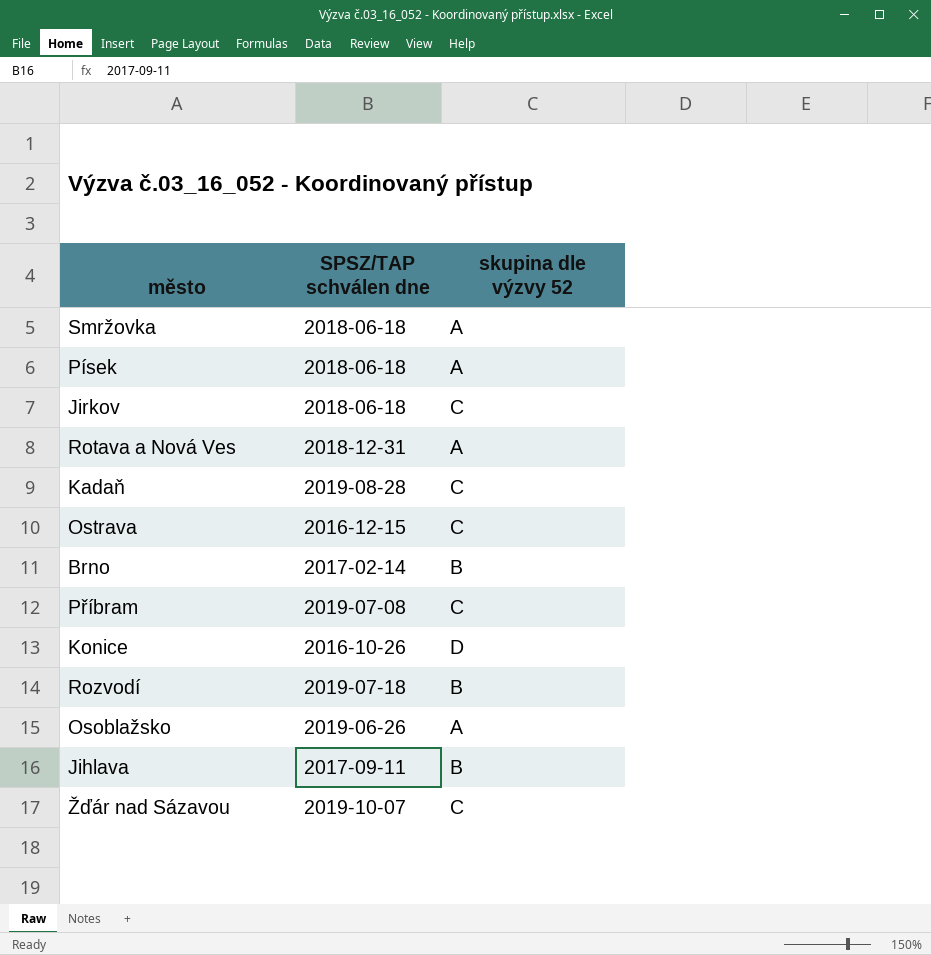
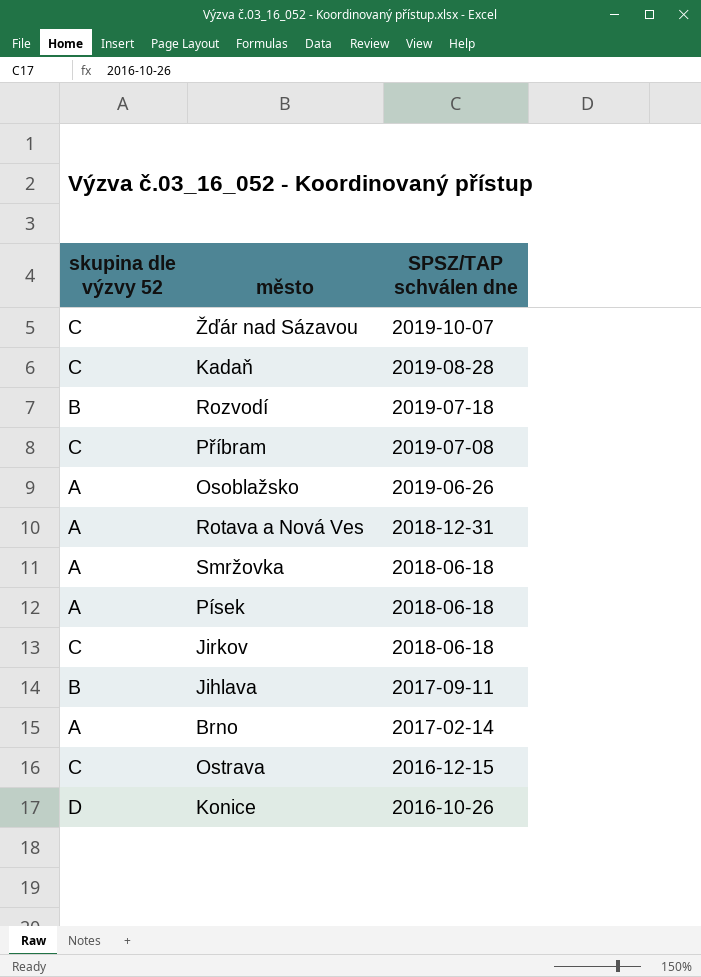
row order: none -> SPSZ/TAP schválen dne descending
column skupina dle výzvy 52 | position: 3 -> 1
Brno | skupina dle výzvy 52: B -> A

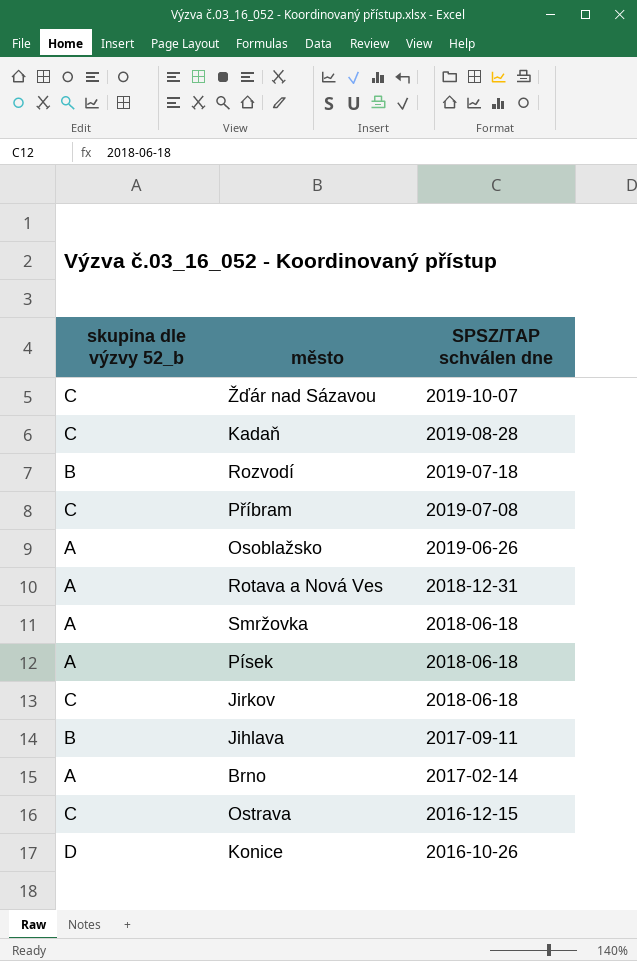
column name: skupina dle výzvy 52 -> skupina dle výzvy 52_b

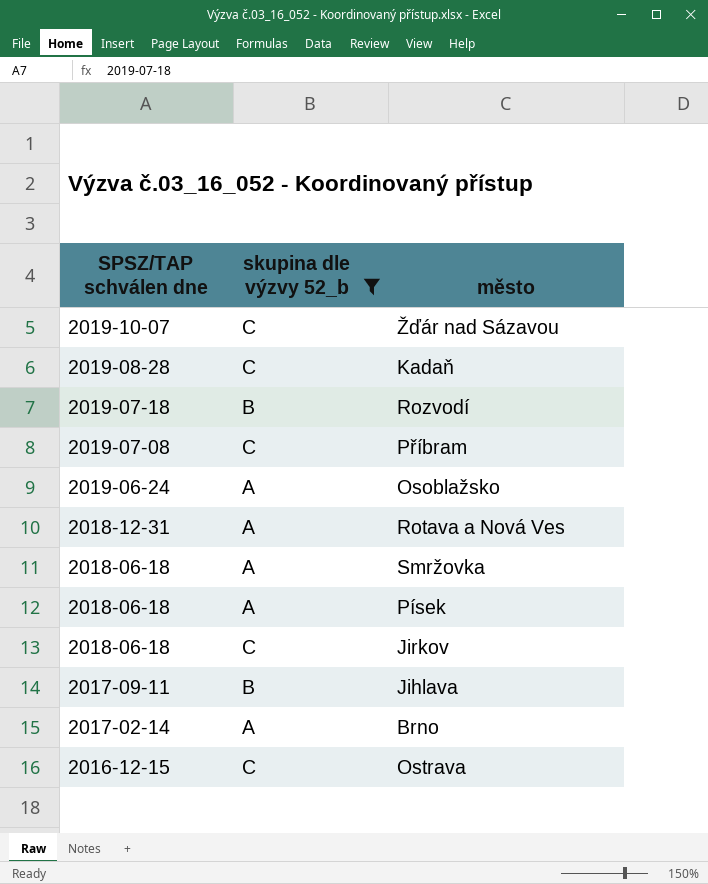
filter: none -> skupina dle výzvy 52_b != D
column SPSZ/TAP schválen dne | position: 3 -> 1
Osoblažsko | SPSZ/TAP schválen dne: 2019-06-26 -> 2019-06-24

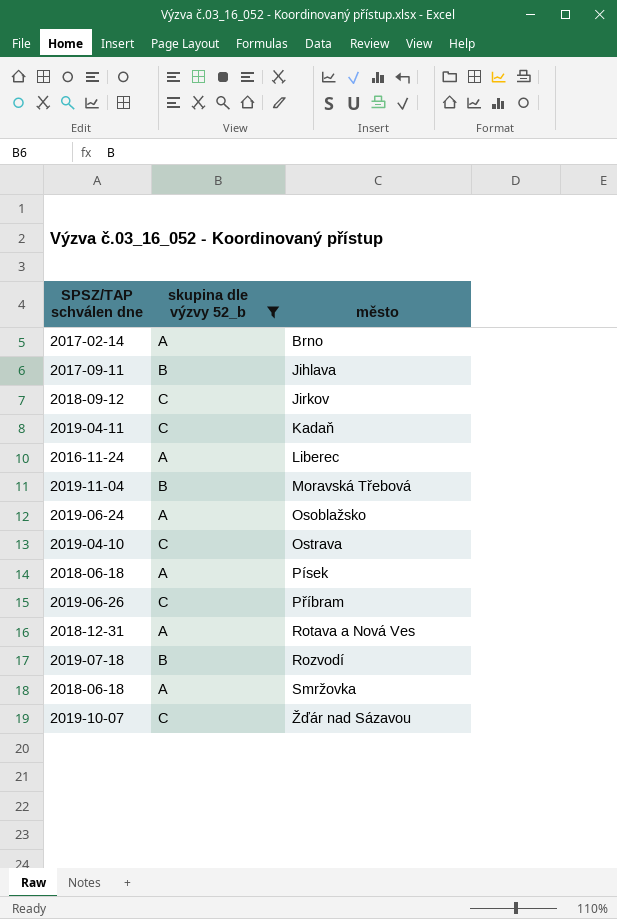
row order: SPSZ/TAP schválen dne descending -> město ascending
Jirkov | SPSZ/TAP schválen dne: 2018-06-18 -> 2018-09-12
Kadaň | SPSZ/TAP schválen dne: 2019-08-28 -> 2019-04-11
row Liberec: none -> 2016-11-24 | A
row Moravská Třebová: none -> 2019-11-04 | B
Ostrava | SPSZ/TAP schválen dne: 2016-12-15 -> 2019-04-10
Příbram | SPSZ/TAP schválen dne: 2019-07-08 -> 2019-06-26

